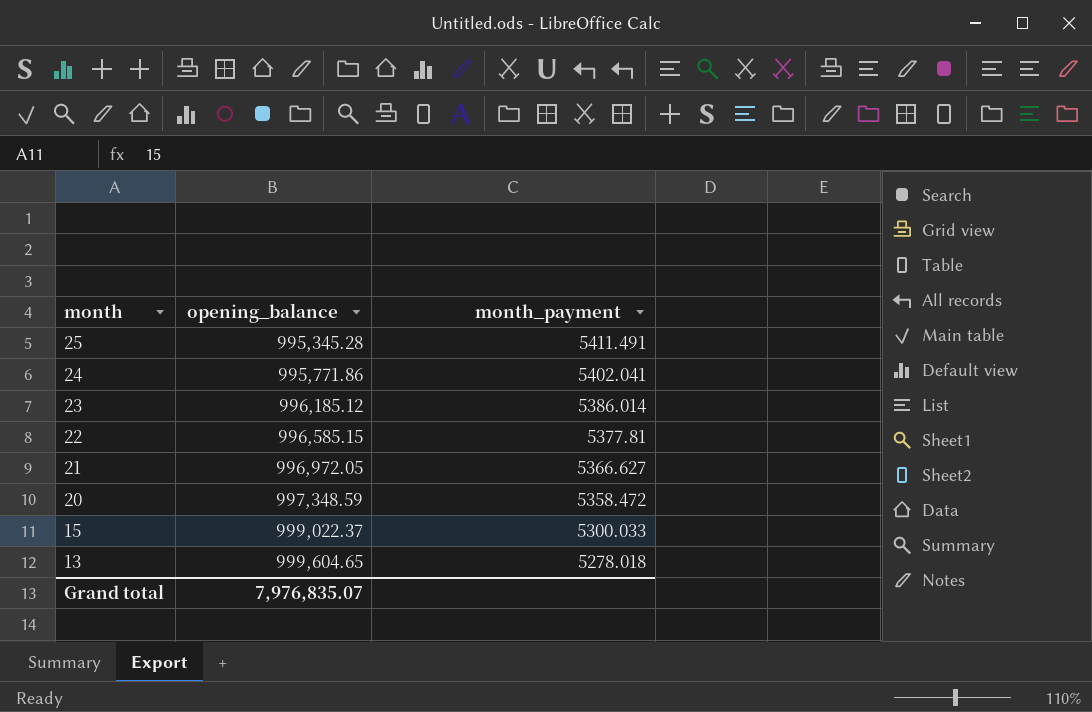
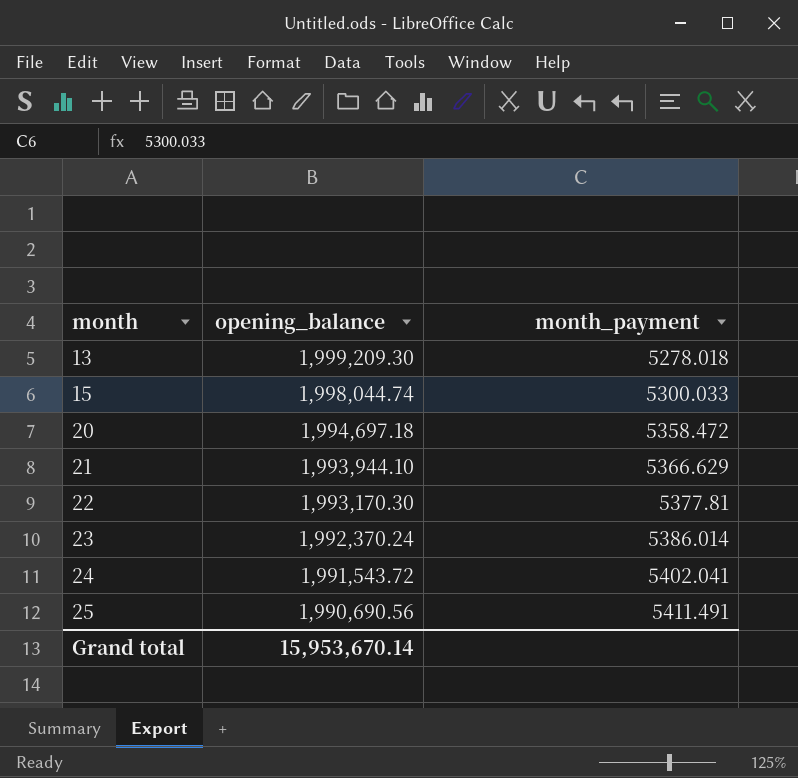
row order: month descending -> month ascending
13 | opening_balance: 999,604.65 -> 1,999,209.30
15 | opening_balance: 999,022.37 -> 1,998,044.74
20 | opening_balance: 997,348.59 -> 1,994,697.18
21 | opening_balance: 996,972.05 -> 1,993,944.10
21 | month_payment: 5366.627 -> 5366.629
22 | opening_balance: 996,585.15 -> 1,993,170.30
23 | opening_balance: 996,185.12 -> 1,992,370.24
24 | opening_balance: 995,771.86 -> 1,991,543.72
25 | opening_balance: 995,345.28 -> 1,990,690.56
Grand total | opening_balance: 7,976,835.07 -> 15,953,670.14

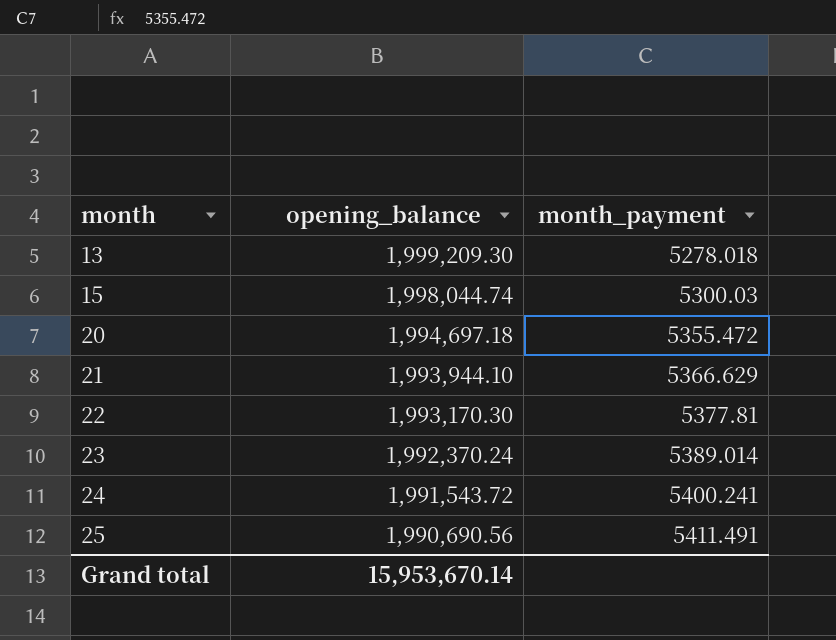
15 | month_payment: 5300.033 -> 5300.03
20 | month_payment: 5358.472 -> 5355.472
23 | month_payment: 5386.014 -> 5389.014
24 | month_payment: 5402.041 -> 5400.241

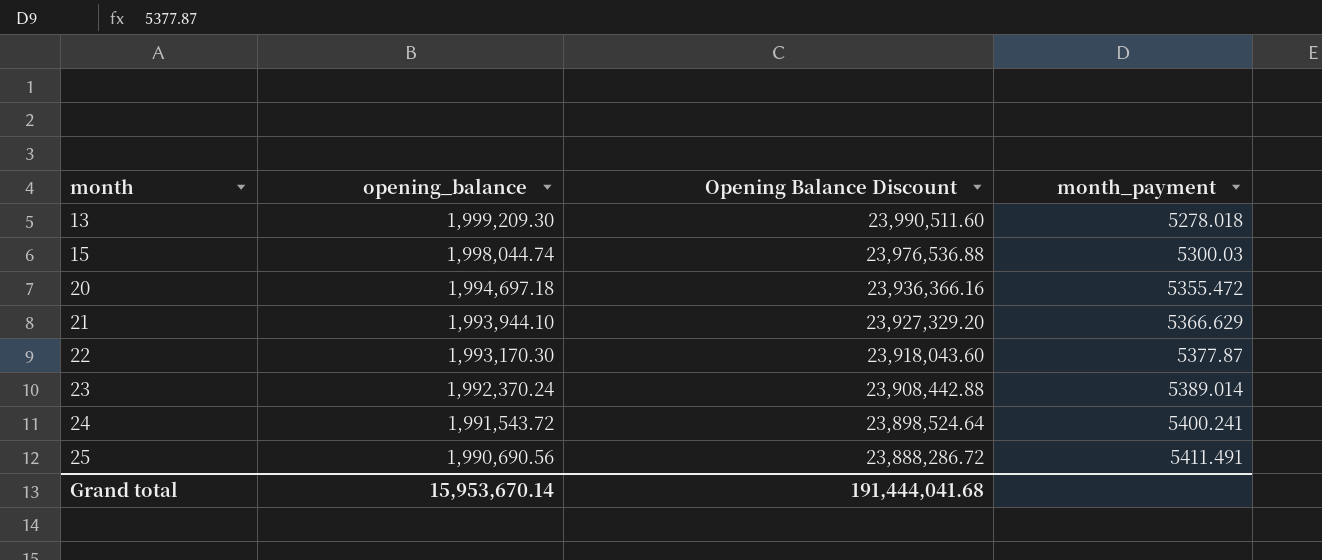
column Opening Balance Discount | formula: none -> [opening_balance] * 12
22 | month_payment: 5377.81 -> 5377.87

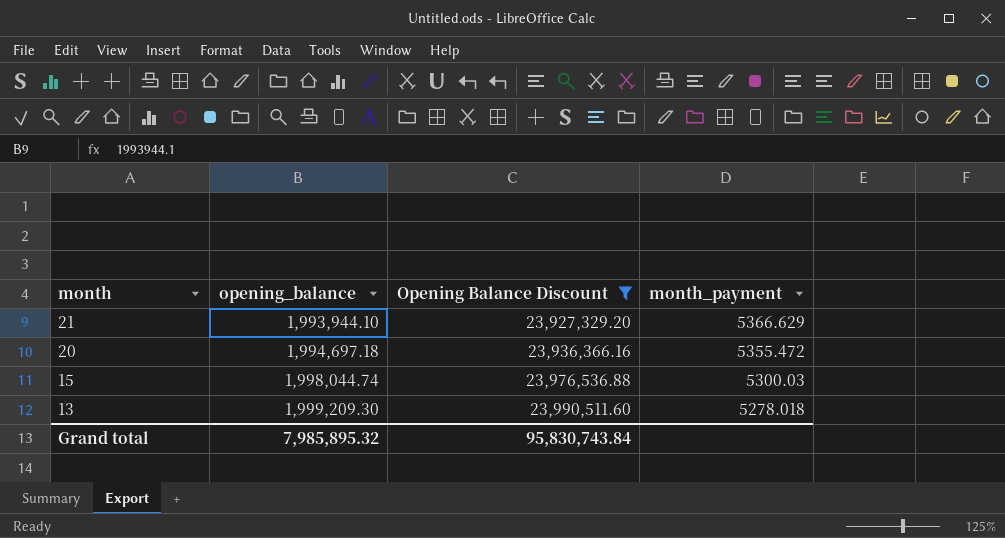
filter: none -> Opening Balance Discount >= 23,927,329.20
row order: month ascending -> month descending
Grand total | opening_balance: 15,953,670.14 -> 7,985,895.32
Grand total | Opening Balance Discount: 191,444,041.68 -> 95,830,743.84

